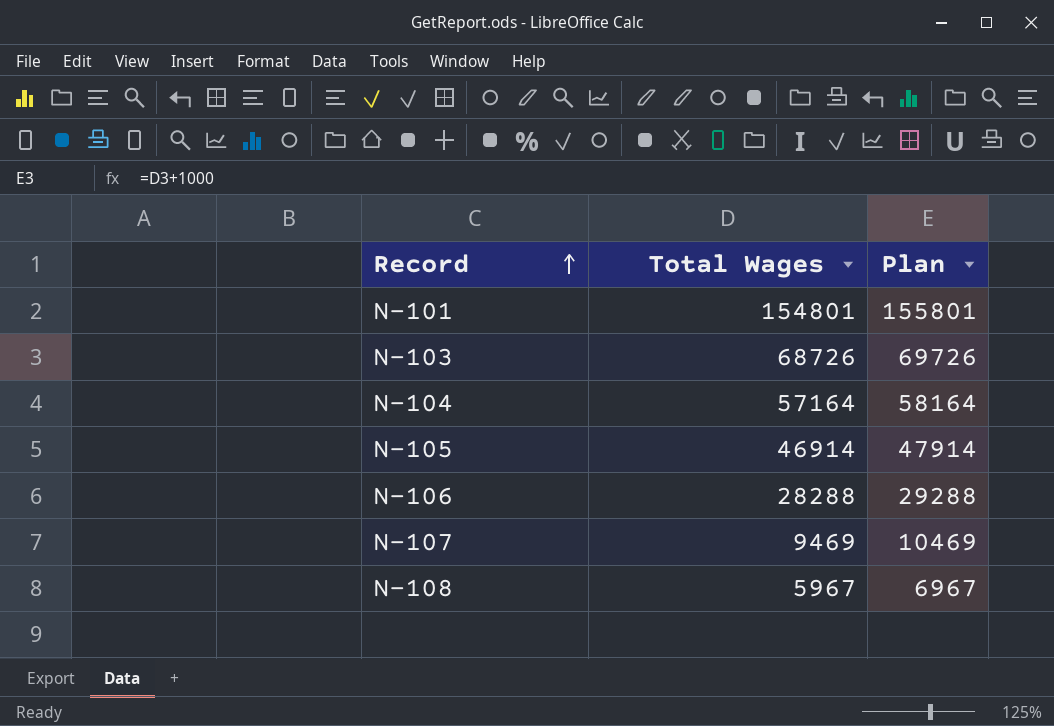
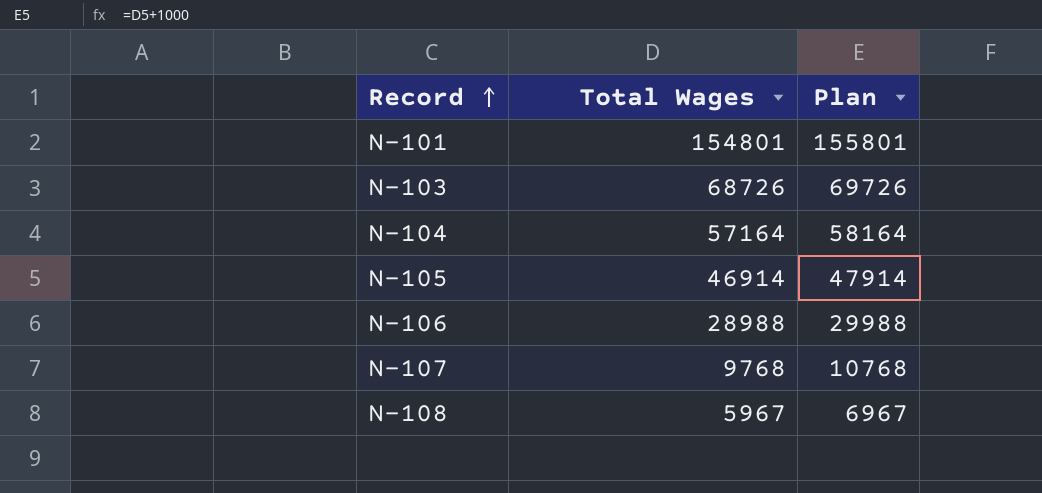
N-106 | Total Wages: 28288 -> 28988
N-106 | Plan: 29288 -> 29988
N-107 | Total Wages: 9469 -> 9768
N-107 | Plan: 10469 -> 10768

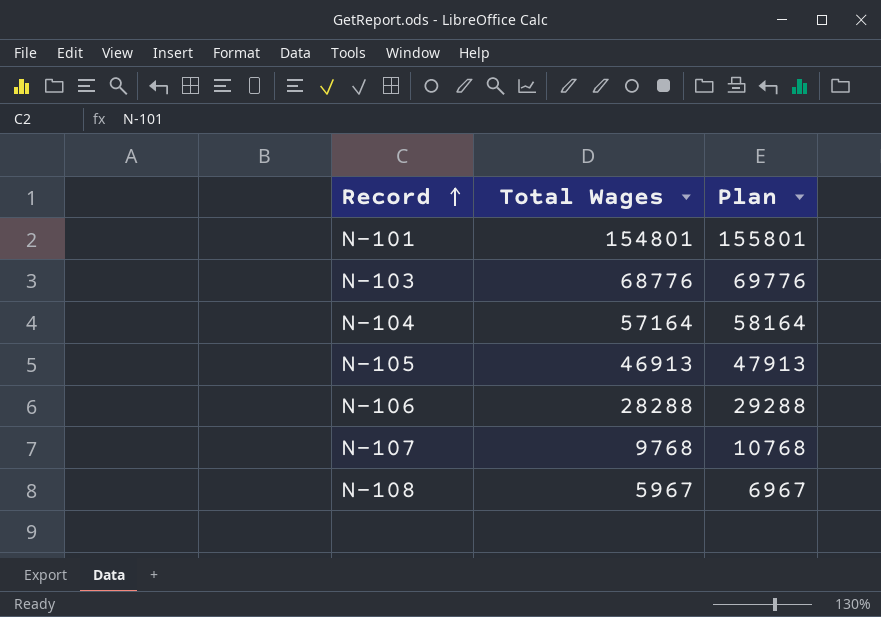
N-103 | Total Wages: 68726 -> 68776
N-103 | Plan: 69726 -> 69776
N-105 | Total Wages: 46914 -> 46913
N-105 | Plan: 47914 -> 47913
N-106 | Total Wages: 28988 -> 28288
N-106 | Plan: 29988 -> 29288

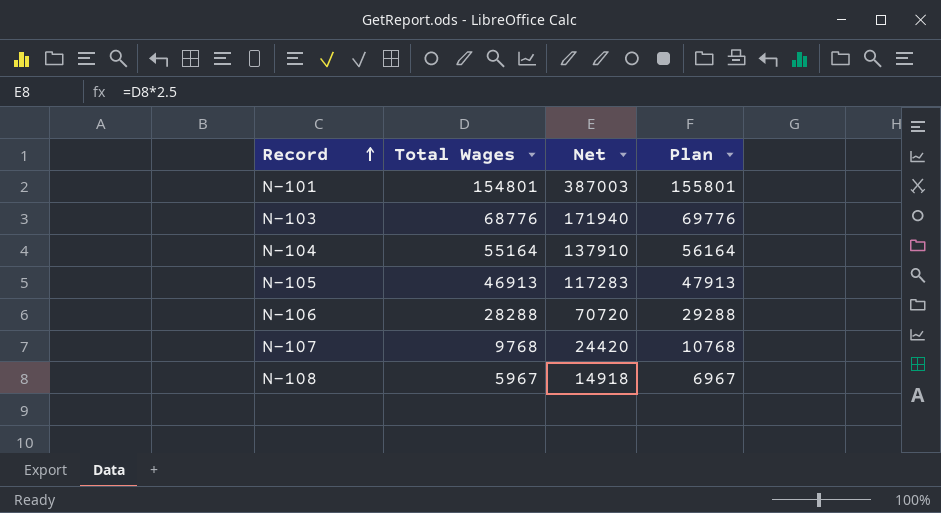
column Net | formula: none -> [Total Wages] * 2.5
N-104 | Total Wages: 57164 -> 55164
N-104 | Plan: 58164 -> 56164

